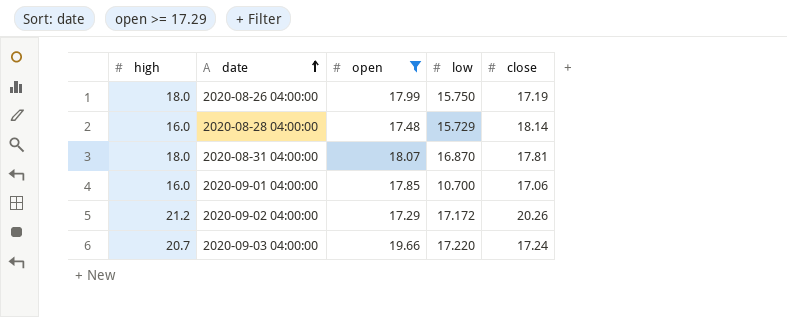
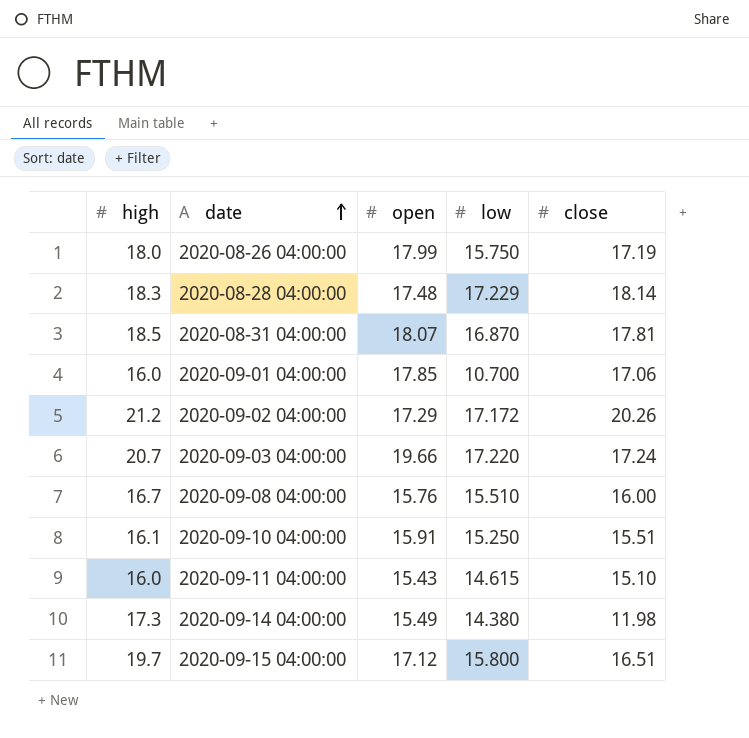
filter: open >= 17.29 -> none
2020-08-28 04:00:00 | high: 16.0 -> 18.3
2020-08-28 04:00:00 | low: 15.729 -> 17.229
2020-08-31 04:00:00 | high: 18.0 -> 18.5

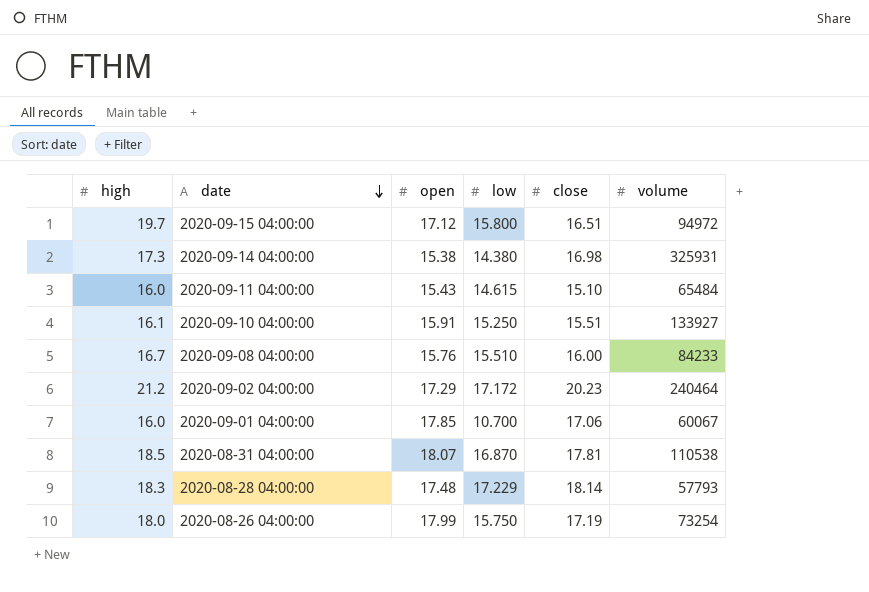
row order: date ascending -> date descending
column volume | position: none -> 6
row 2020-09-03 04:00:00: 20.7 | 19.66 | 17.220 | 17.24 -> none
2020-09-14 04:00:00 | open: 15.49 -> 15.38
2020-09-14 04:00:00 | close: 11.98 -> 16.98
2020-09-02 04:00:00 | close: 20.26 -> 20.23

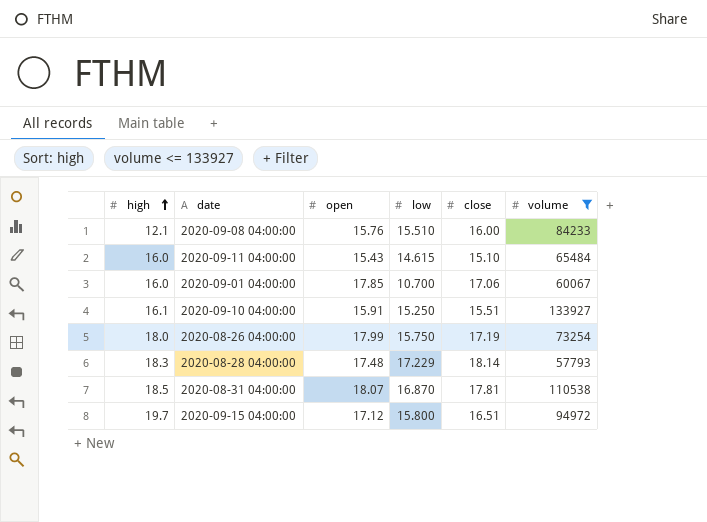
filter: none -> volume <= 133927
row order: date descending -> high ascending
2020-09-08 04:00:00 | high: 16.7 -> 12.1

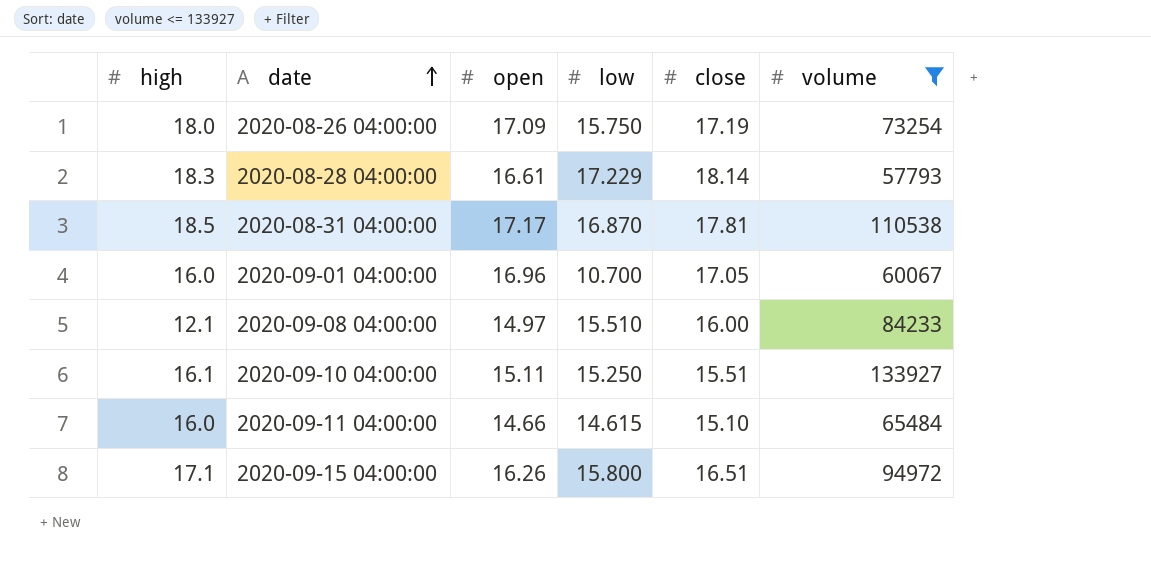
row order: high ascending -> date ascending
2020-08-26 04:00:00 | open: 17.99 -> 17.09
2020-08-28 04:00:00 | open: 17.48 -> 16.61
2020-08-31 04:00:00 | open: 18.07 -> 17.17
2020-09-01 04:00:00 | open: 17.85 -> 16.96
2020-09-01 04:00:00 | close: 17.06 -> 17.05
2020-09-08 04:00:00 | open: 15.76 -> 14.97
2020-09-10 04:00:00 | open: 15.91 -> 15.11
2020-09-11 04:00:00 | open: 15.43 -> 14.66
2020-09-15 04:00:00 | high: 19.7 -> 17.1
2020-09-15 04:00:00 | open: 17.12 -> 16.26

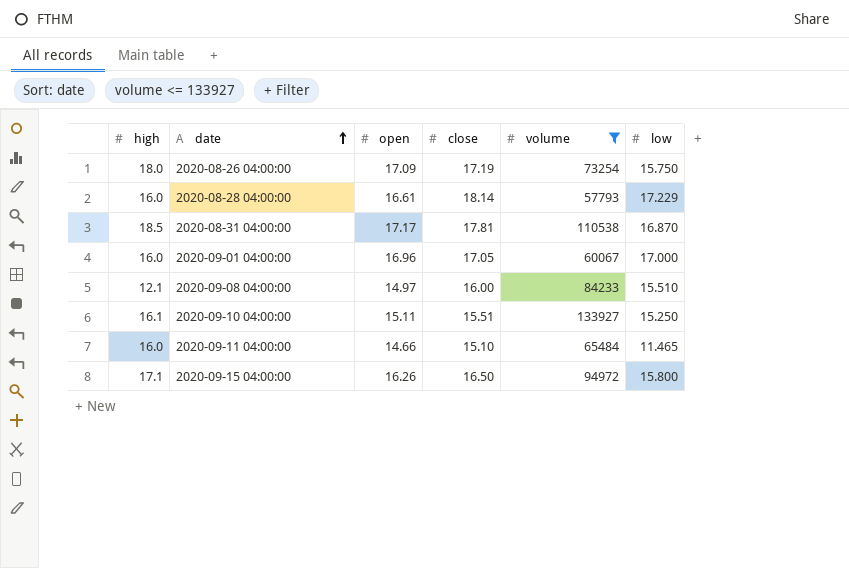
column low | position: 4 -> 6
2020-08-28 04:00:00 | high: 18.3 -> 16.0
2020-09-01 04:00:00 | low: 10.700 -> 17.000
2020-09-11 04:00:00 | low: 14.615 -> 11.465
2020-09-15 04:00:00 | close: 16.51 -> 16.50

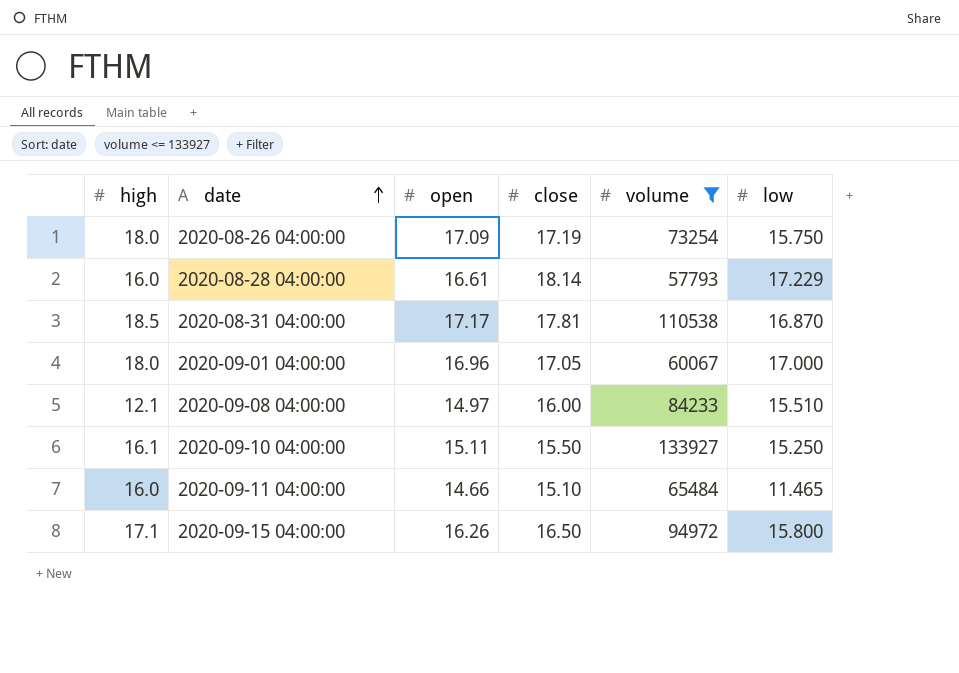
2020-09-01 04:00:00 | high: 16.0 -> 18.0
2020-09-10 04:00:00 | close: 15.51 -> 15.50

